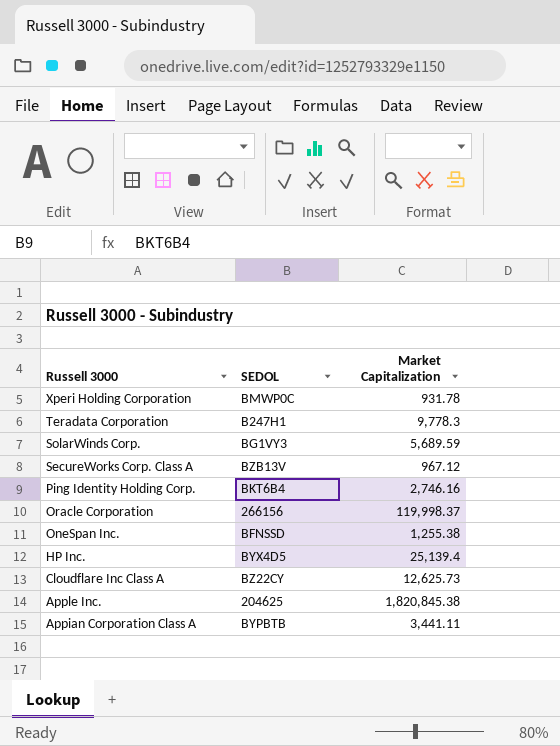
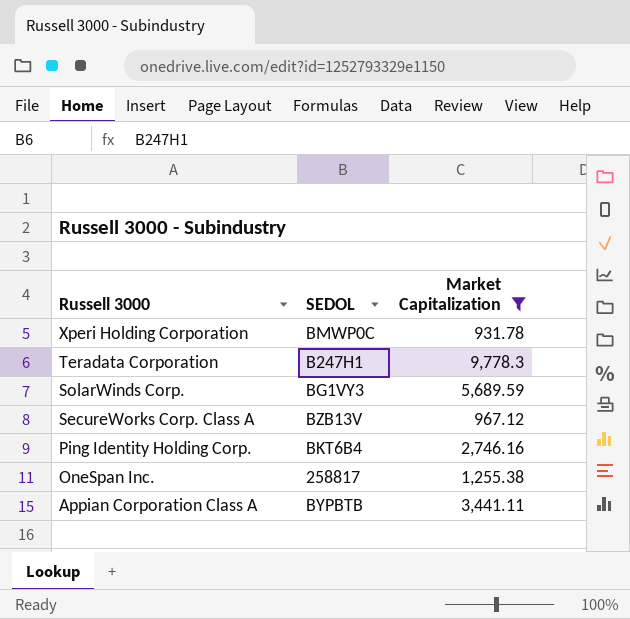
filter: none -> Market Capitalization <= 9,778.3
OneSpan Inc. | SEDOL: BFNSSD -> 258817

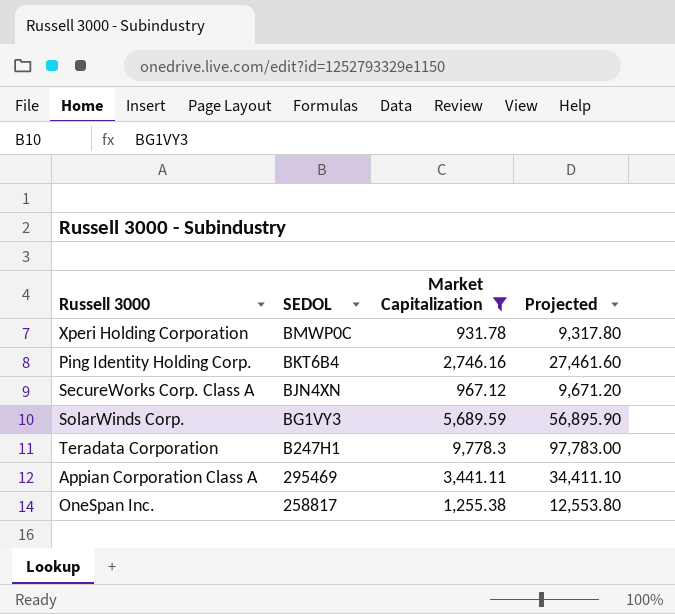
row order: Russell 3000 descending -> SEDOL descending
column Projected | formula: none -> [Market Capitalization] * 10
SecureWorks Corp. Class A | SEDOL: BZB13V -> BJN4XN
Appian Corporation Class A | SEDOL: BYPBTB -> 295469

